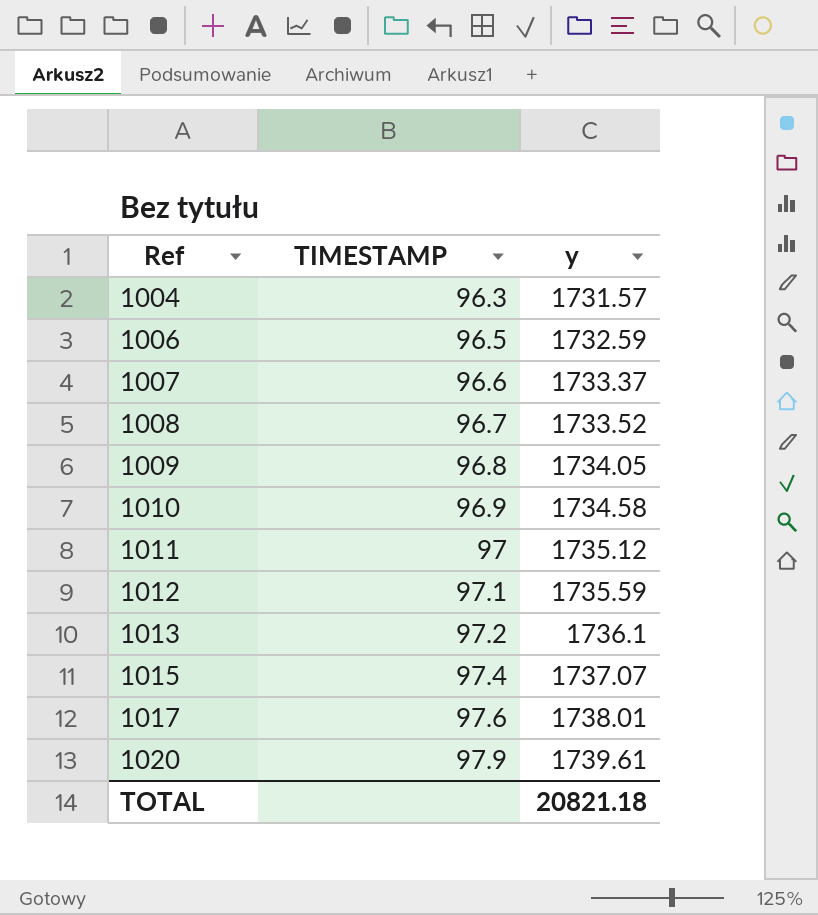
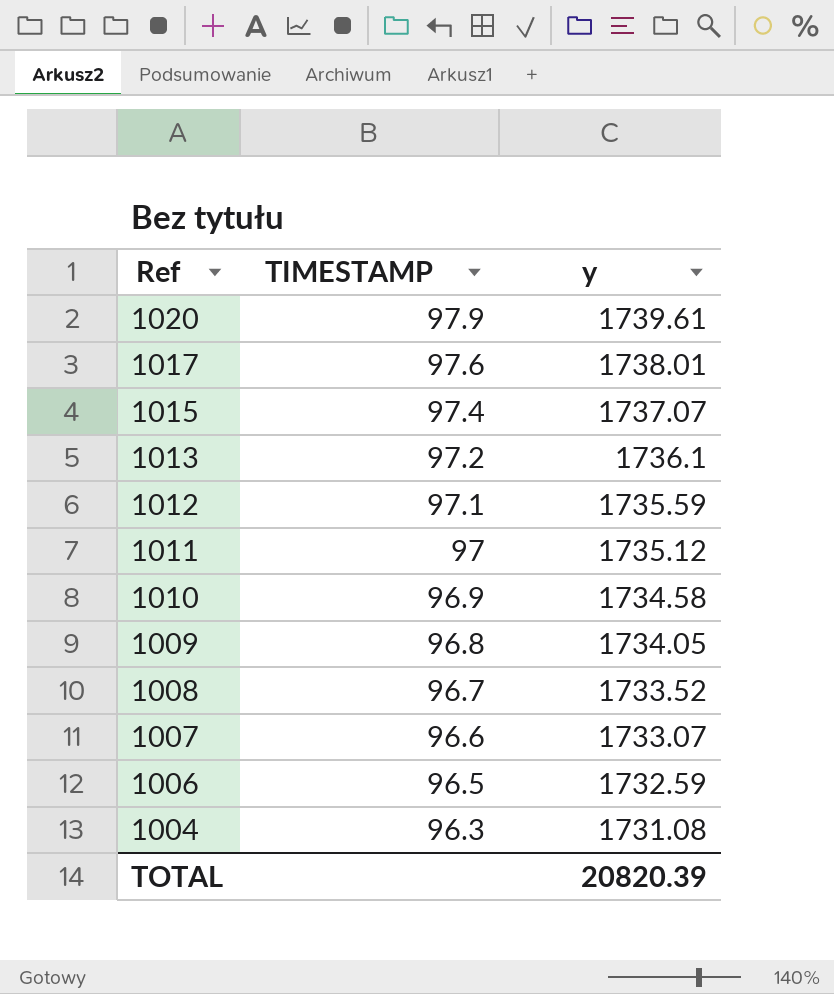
row order: Ref ascending -> Ref descending
1007 | y: 1733.37 -> 1733.07
1004 | y: 1731.57 -> 1731.08
TOTAL | y: 20821.18 -> 20820.39

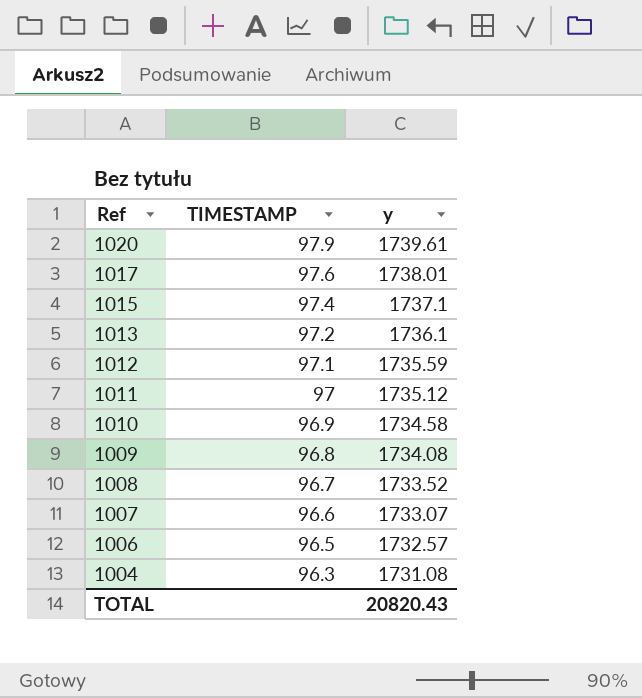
1015 | y: 1737.07 -> 1737.1
1009 | y: 1734.05 -> 1734.08
1006 | y: 1732.59 -> 1732.57
TOTAL | y: 20820.39 -> 20820.43

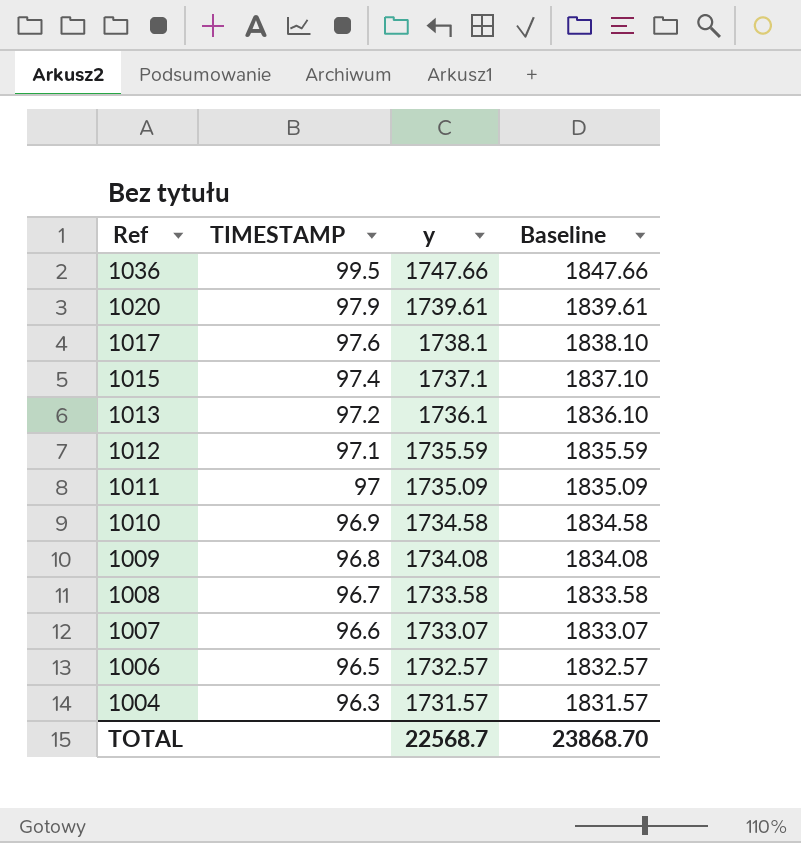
column Baseline | formula: none -> [y] + 100
row 1036: none -> 99.5 | 1747.66 | 1847.66
1017 | y: 1738.01 -> 1738.1
1011 | y: 1735.12 -> 1735.09
1008 | y: 1733.52 -> 1733.58
1004 | y: 1731.08 -> 1731.57
TOTAL | y: 20820.43 -> 22568.7

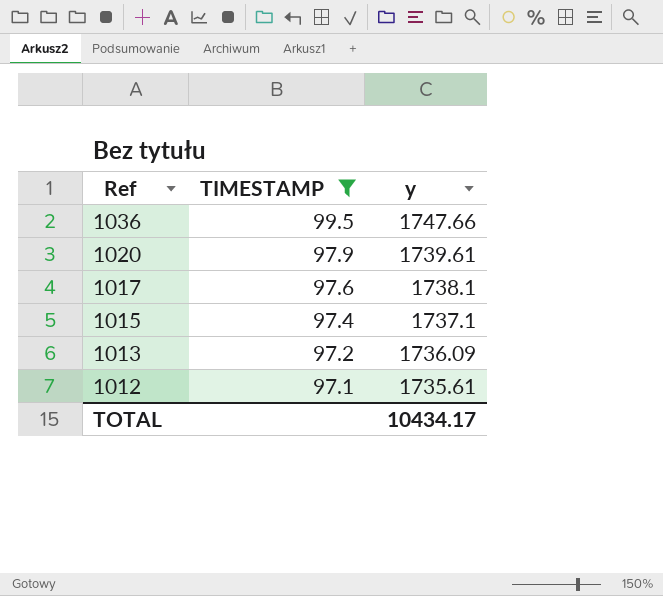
filter: none -> TIMESTAMP >= 97.1
column Baseline | formula: [y] + 100 -> none
1013 | y: 1736.1 -> 1736.09
1012 | y: 1735.59 -> 1735.61
TOTAL | y: 22568.7 -> 10434.17

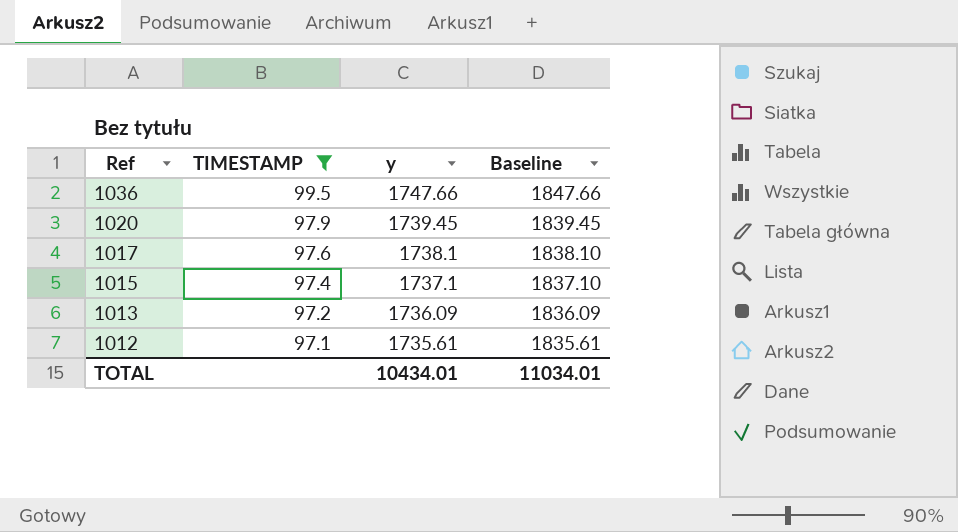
column Baseline | formula: none -> [y] + 100
1020 | y: 1739.61 -> 1739.45
TOTAL | y: 10434.17 -> 10434.01

